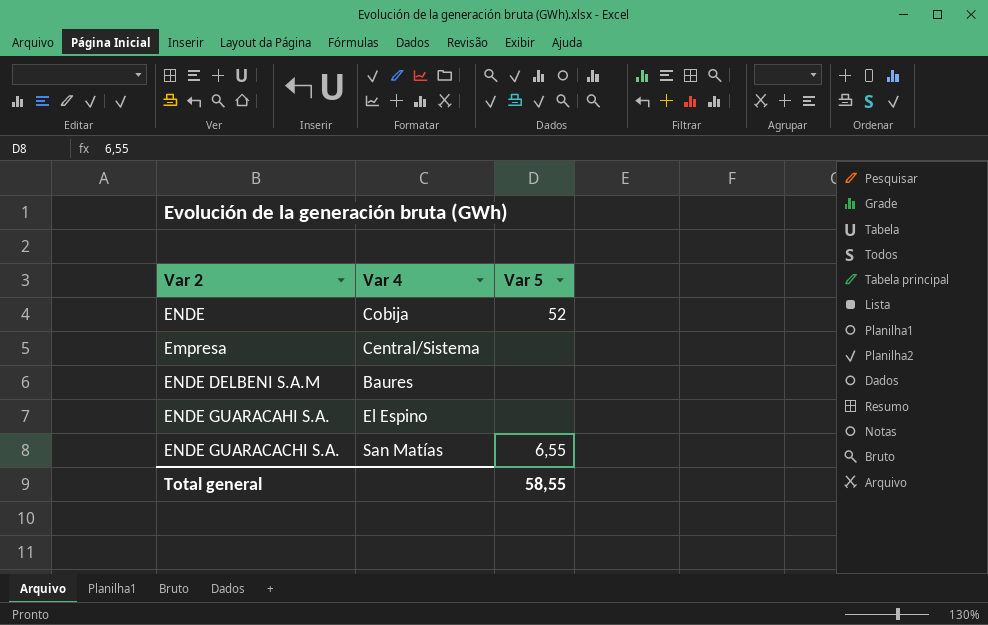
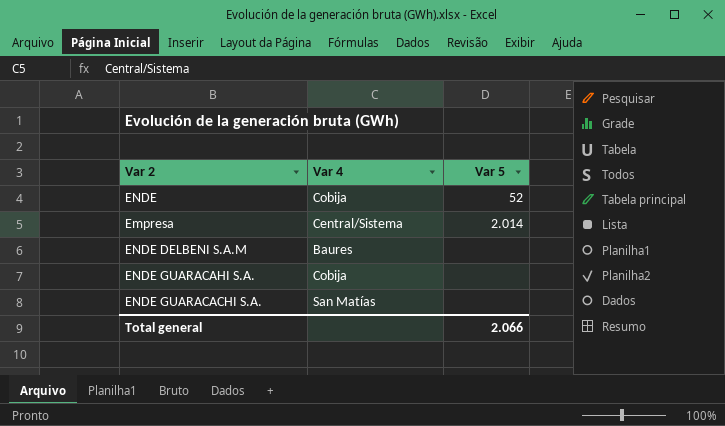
Empresa | Var 5: none -> 2.014
ENDE GUARACAHI S.A. | Var 4: El Espino -> Cobija
ENDE GUARACACHI S.A. | Var 5: 6,55 -> none
Total general | Var 5: 58,55 -> 2.066

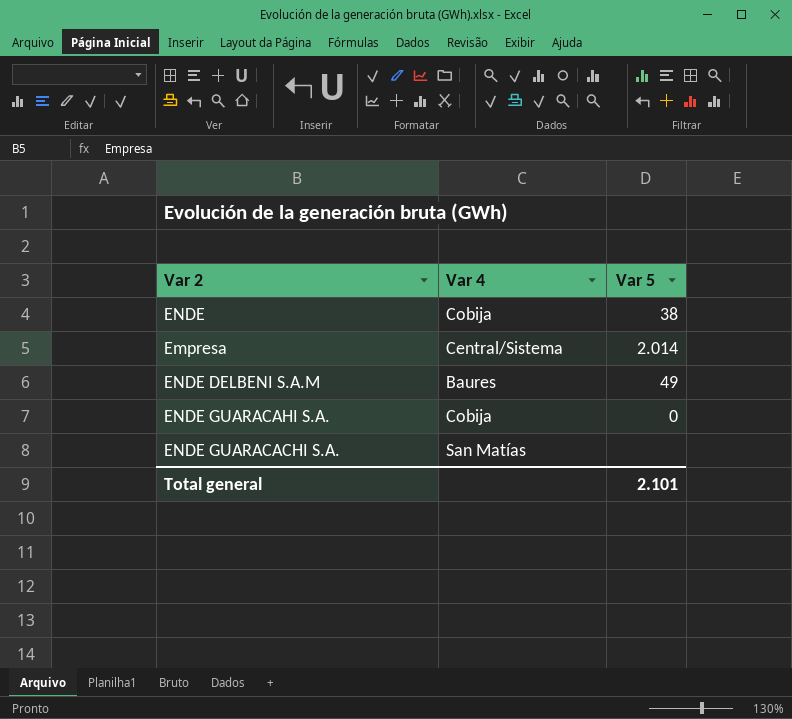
ENDE | Var 5: 52 -> 38
ENDE DELBENI S.A.M | Var 5: none -> 49
ENDE GUARACAHI S.A. | Var 5: none -> 0
Total general | Var 5: 2.066 -> 2.101

